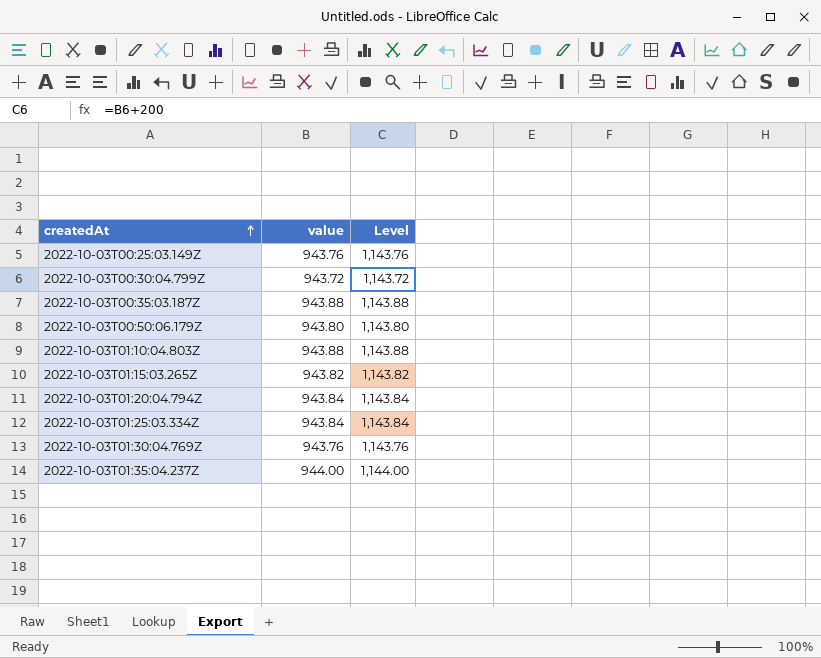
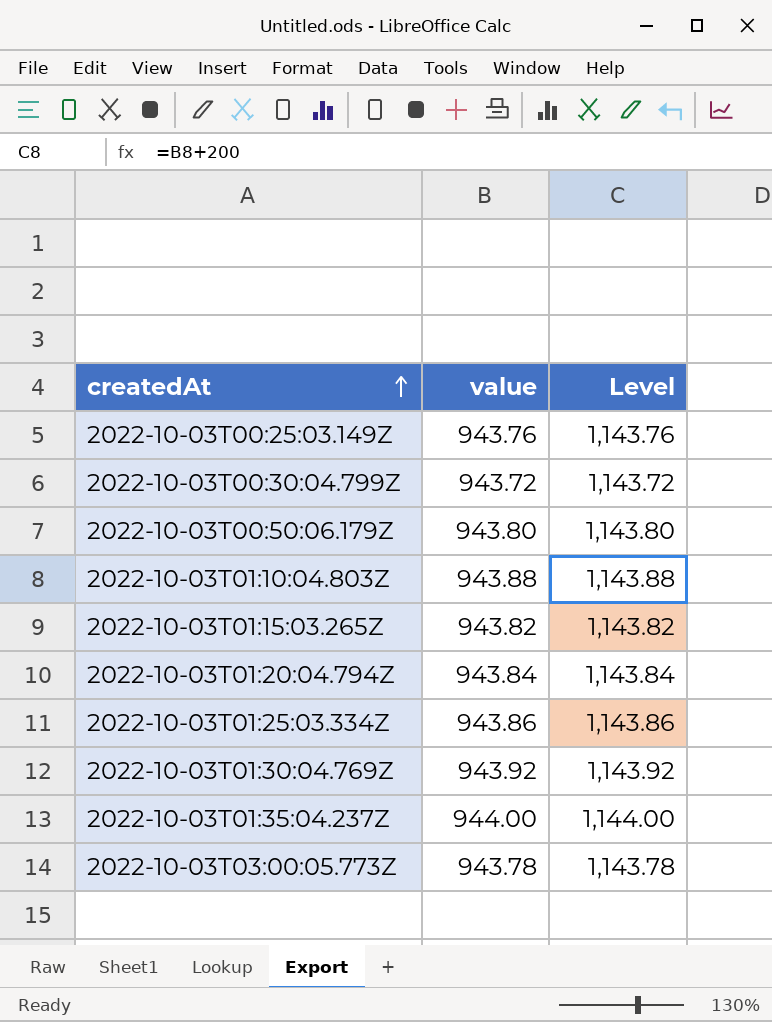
row 2022-10-03T00:35:03.187Z: 943.88 | 1,143.88 -> none
2022-10-03T01:25:03.334Z | value: 943.84 -> 943.86
2022-10-03T01:25:03.334Z | Level: 1,143.84 -> 1,143.86
2022-10-03T01:30:04.769Z | value: 943.76 -> 943.92
2022-10-03T01:30:04.769Z | Level: 1,143.76 -> 1,143.92
row 2022-10-03T03:00:05.773Z: none -> 943.78 | 1,143.78

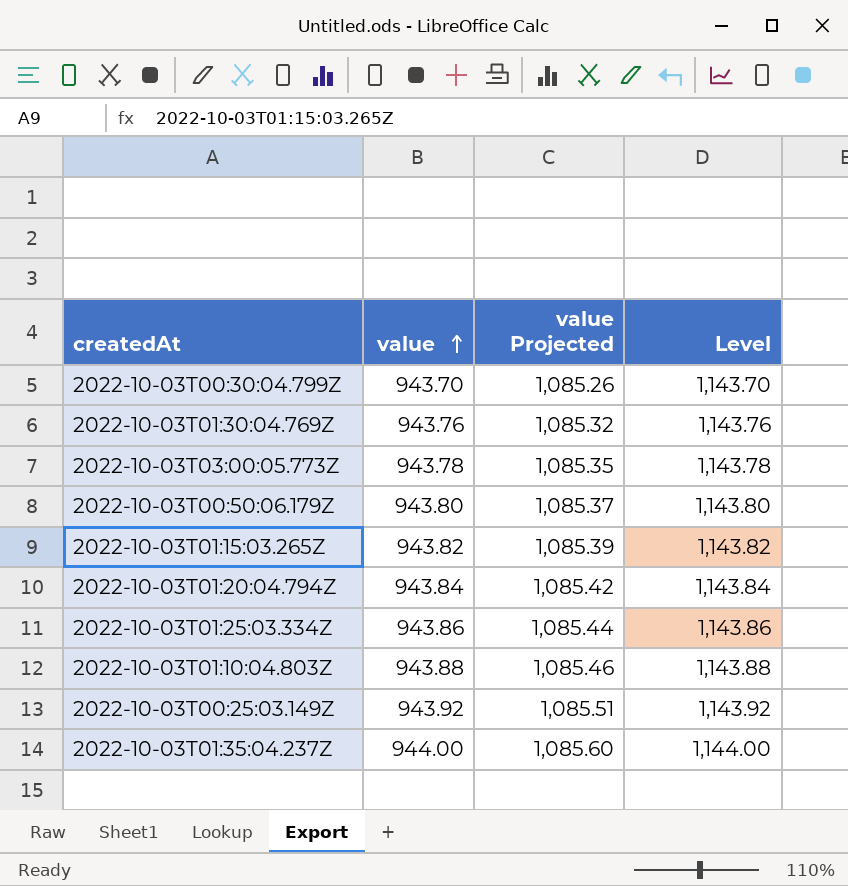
row order: createdAt ascending -> value ascending
column value Projected | formula: none -> [value] * 1.15
2022-10-03T00:30:04.799Z | value: 943.72 -> 943.70
2022-10-03T00:30:04.799Z | Level: 1,143.72 -> 1,143.70
2022-10-03T01:30:04.769Z | value: 943.92 -> 943.76
2022-10-03T01:30:04.769Z | Level: 1,143.92 -> 1,143.76
2022-10-03T00:25:03.149Z | value: 943.76 -> 943.92
2022-10-03T00:25:03.149Z | Level: 1,143.76 -> 1,143.92

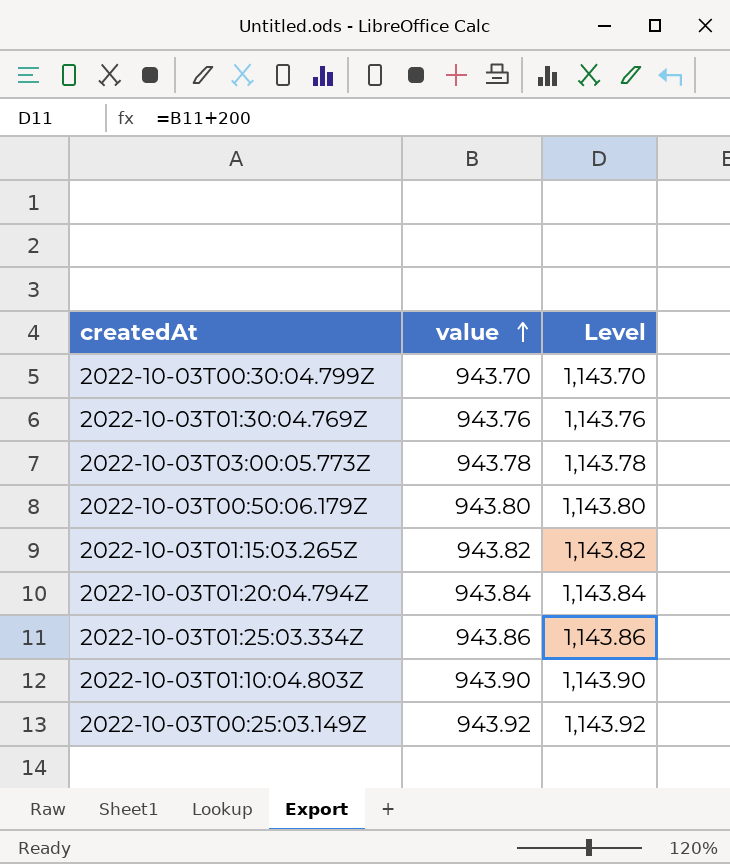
column value Projected | formula: [value] * 1.15 -> none
row 2022-10-03T01:35:04.237Z: 944.00 | 1,085.60 | 1,144.00 -> none
2022-10-03T01:10:04.803Z | value: 943.88 -> 943.90
2022-10-03T01:10:04.803Z | Level: 1,143.88 -> 1,143.90

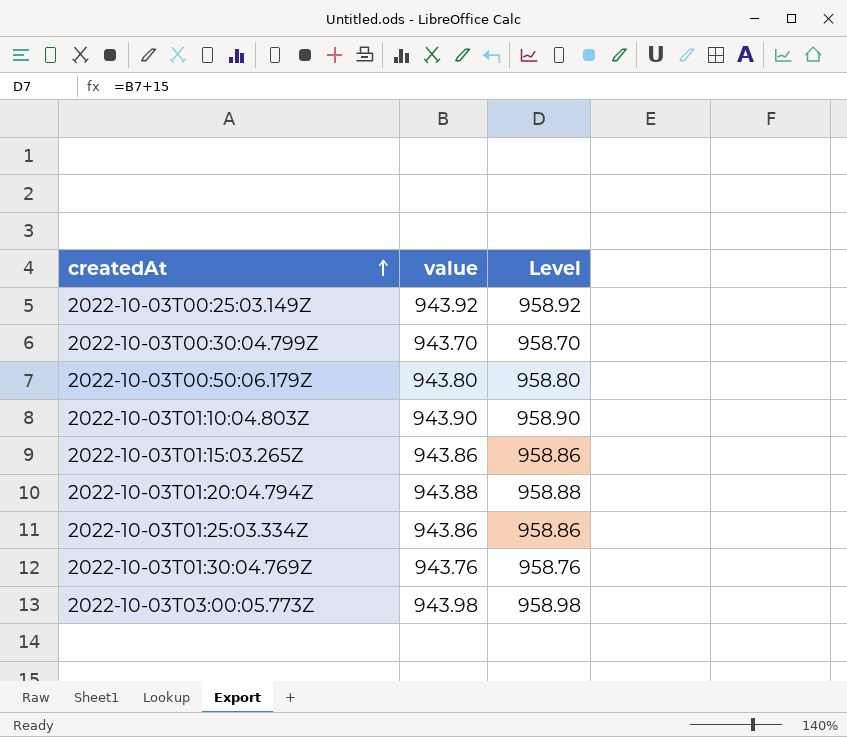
row order: value ascending -> createdAt ascending
column Level | formula: [value] + 200 -> [value] + 15
2022-10-03T01:15:03.265Z | value: 943.82 -> 943.86
2022-10-03T01:20:04.794Z | value: 943.84 -> 943.88
2022-10-03T03:00:05.773Z | value: 943.78 -> 943.98

